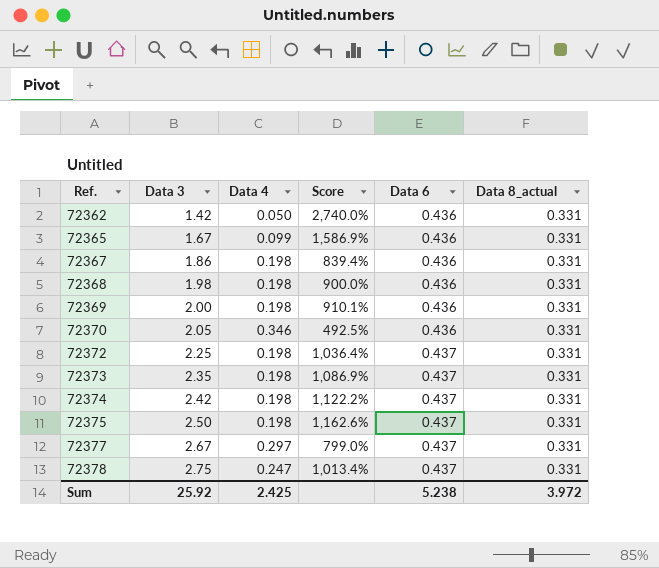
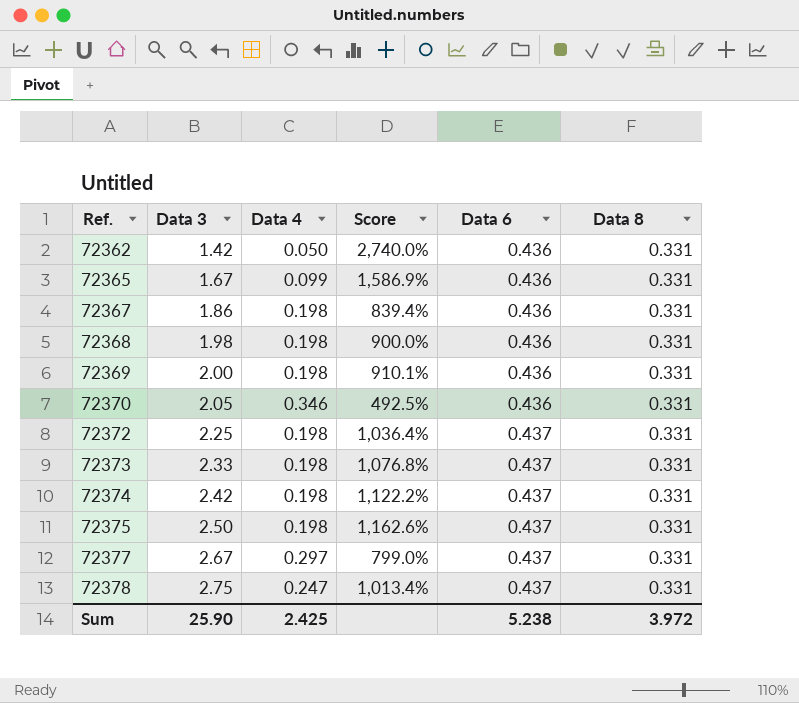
column name: Data 8_actual -> Data 8
72373 | Data 3: 2.35 -> 2.33
72373 | Score: 1,086.9% -> 1,076.8%
Sum | Data 3: 25.92 -> 25.90

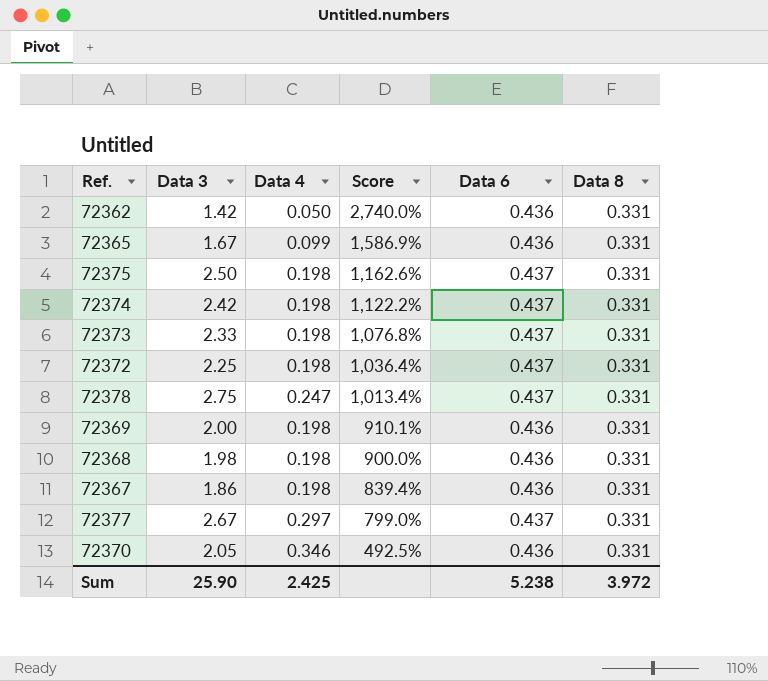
row order: Ref. ascending -> Score descending

